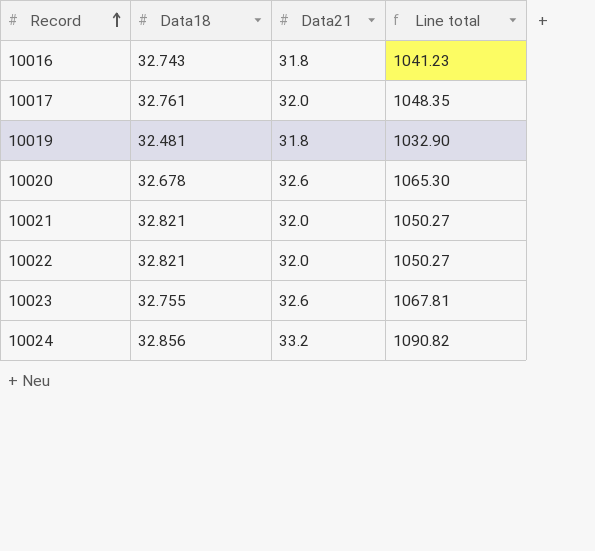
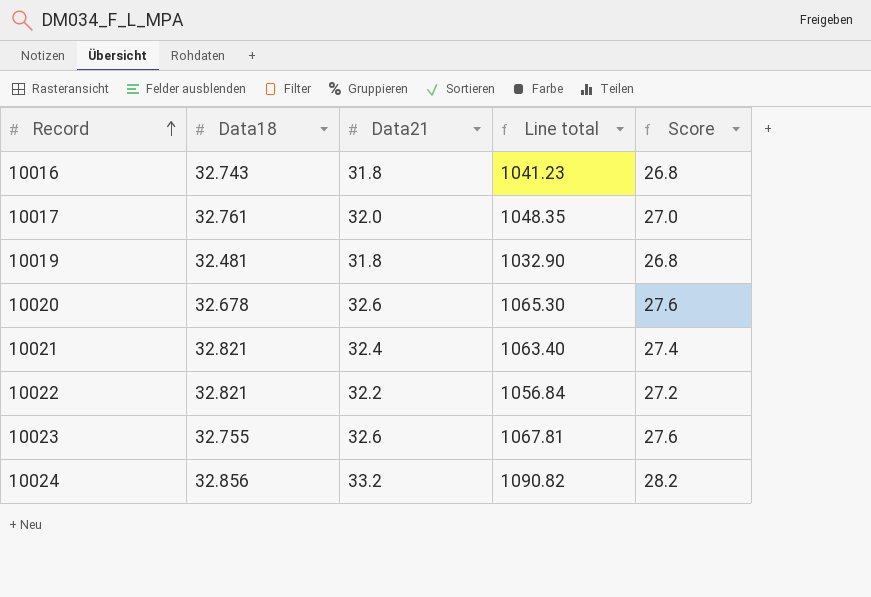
column Score | formula: none -> [Data21] - 5
10021 | Data21: 32.0 -> 32.4
10021 | Line total: 1050.27 -> 1063.40
10022 | Data21: 32.0 -> 32.2
10022 | Line total: 1050.27 -> 1056.84

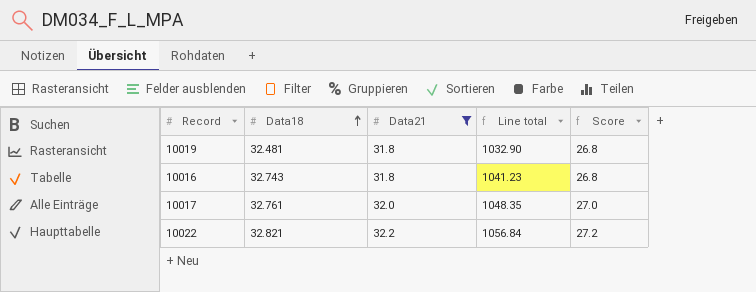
filter: none -> Data21 <= 32.2
row order: Record ascending -> Data18 ascending

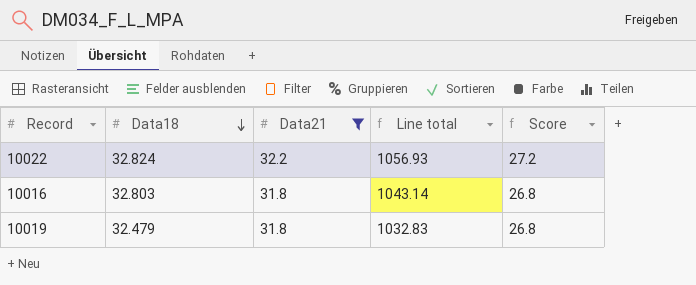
row order: Data18 ascending -> Data18 descending
row 10017: 32.761 | 32.0 | 1048.35 | 27.0 -> none
10022 | Data18: 32.821 -> 32.824
10022 | Line total: 1056.84 -> 1056.93
10016 | Data18: 32.743 -> 32.803
10016 | Line total: 1041.23 -> 1043.14
10019 | Data18: 32.481 -> 32.479
10019 | Line total: 1032.90 -> 1032.83

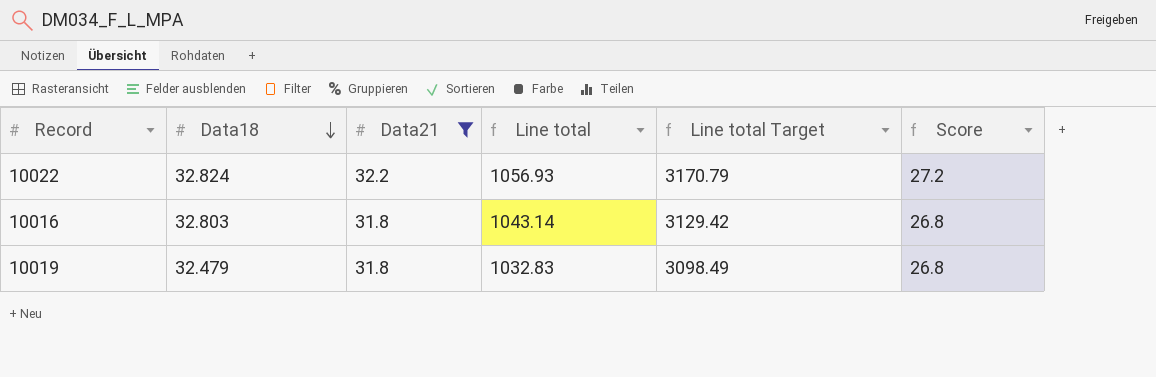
column Line total Target | formula: none -> [Line total] * 3

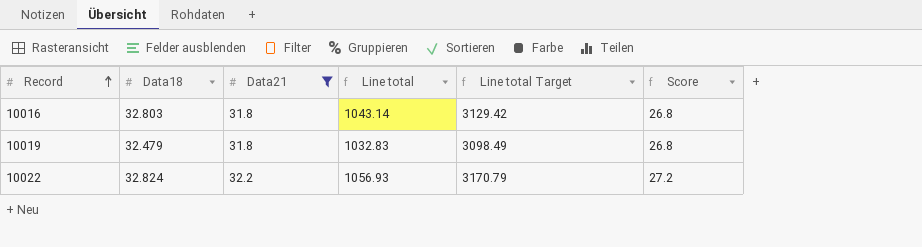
row order: Data18 descending -> Record ascending

